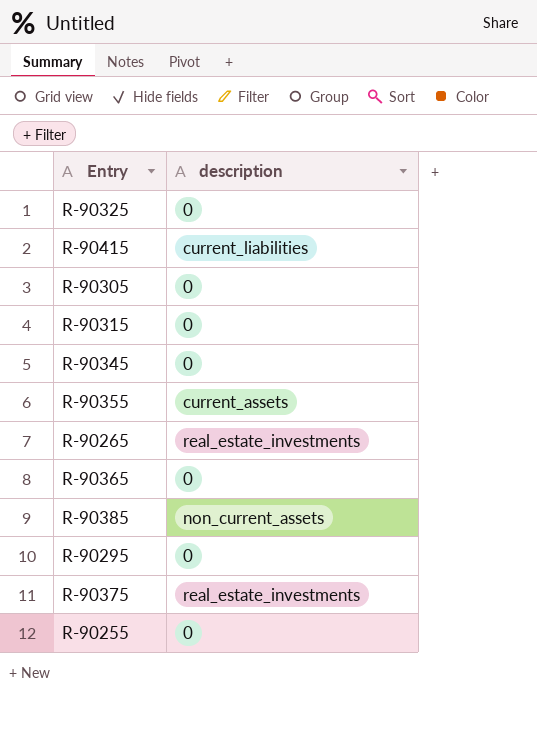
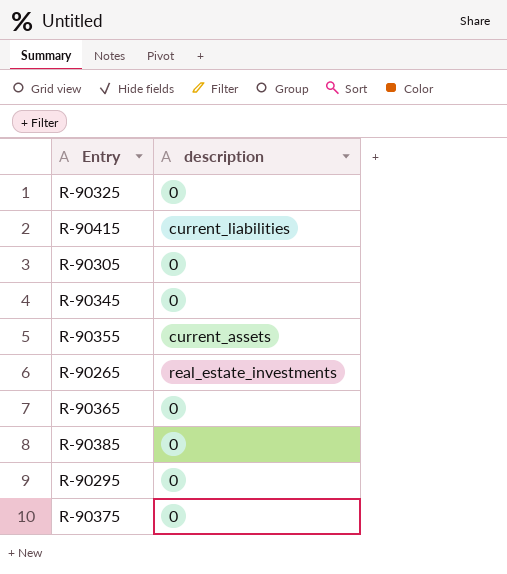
row R-90315: 0 -> none
row R-90255: 0 -> none
R-90385 | description: non_current_assets -> 0
R-90375 | description: real_estate_investments -> 0

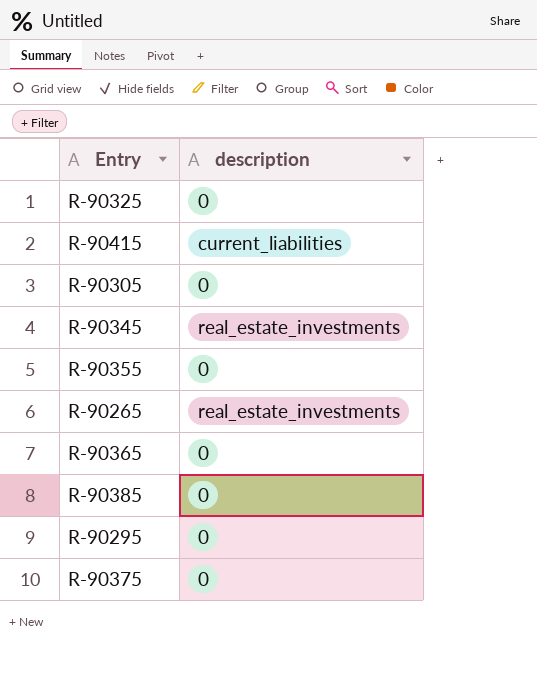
R-90345 | description: 0 -> real_estate_investments
R-90355 | description: current_assets -> 0

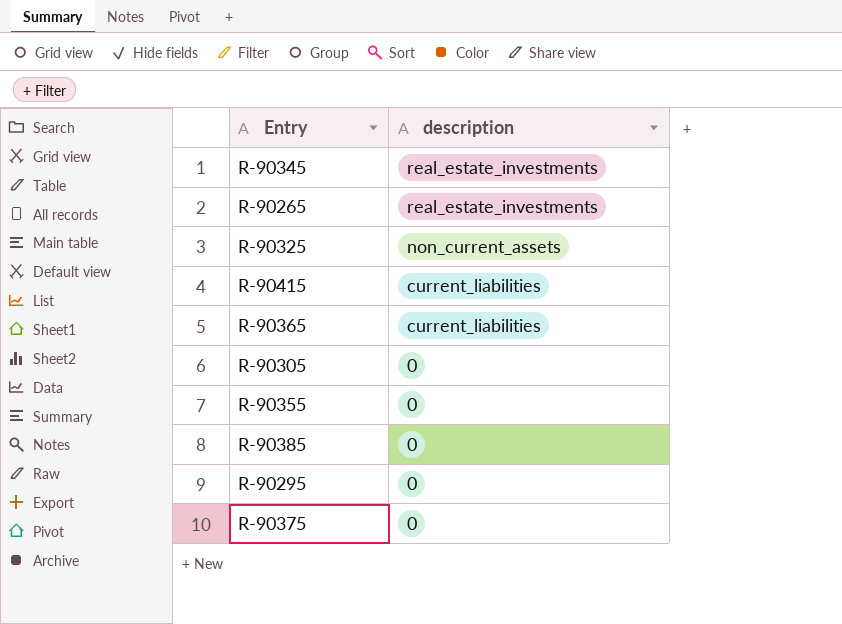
row order: none -> description descending
R-90325 | description: 0 -> non_current_assets
R-90365 | description: 0 -> current_liabilities

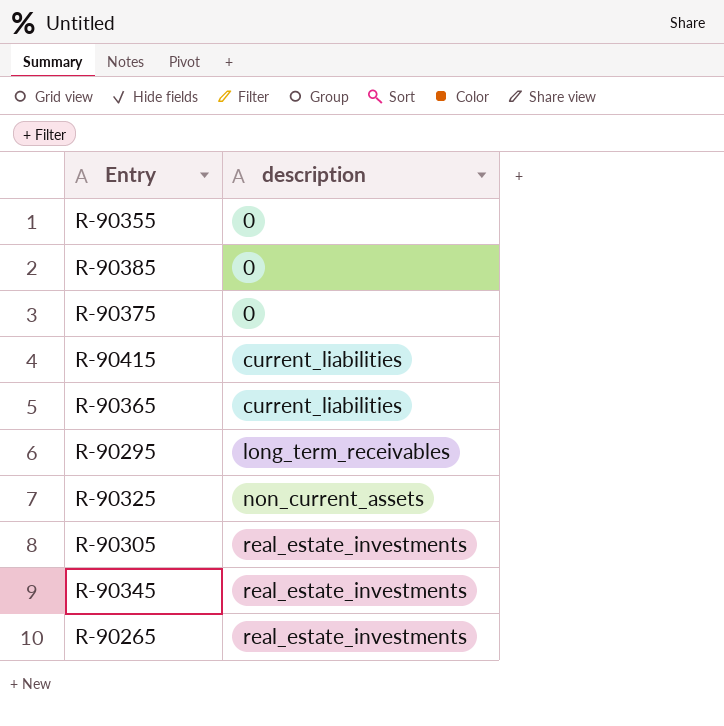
row order: description descending -> description ascending
R-90295 | description: 0 -> long_term_receivables
R-90305 | description: 0 -> real_estate_investments

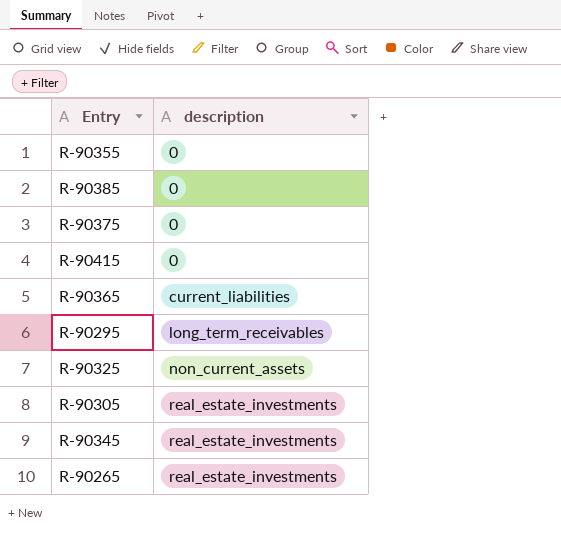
R-90415 | description: current_liabilities -> 0

